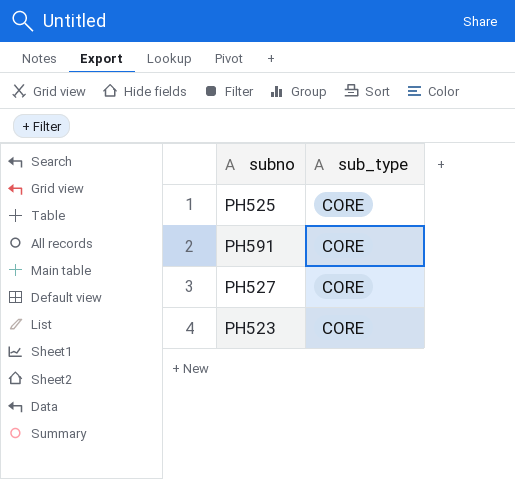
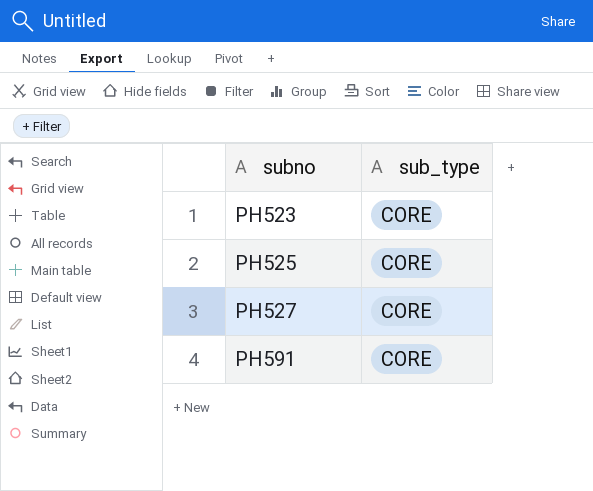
row order: none -> subno ascending

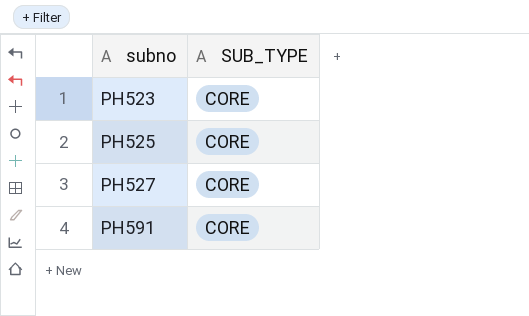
column name: sub_type -> SUB_TYPE

